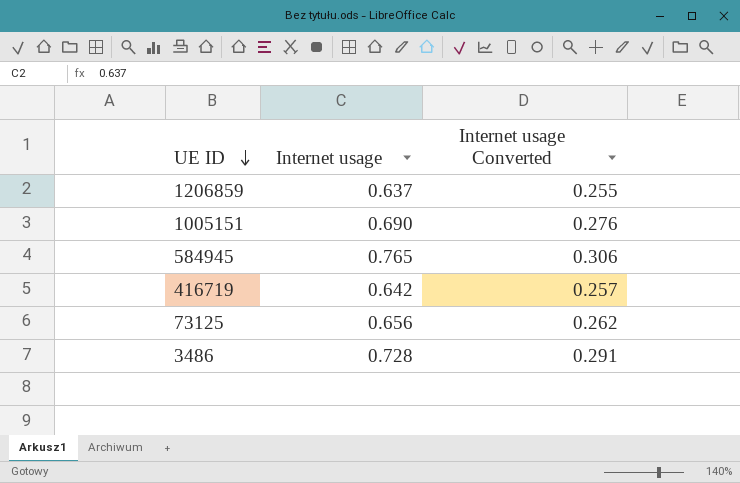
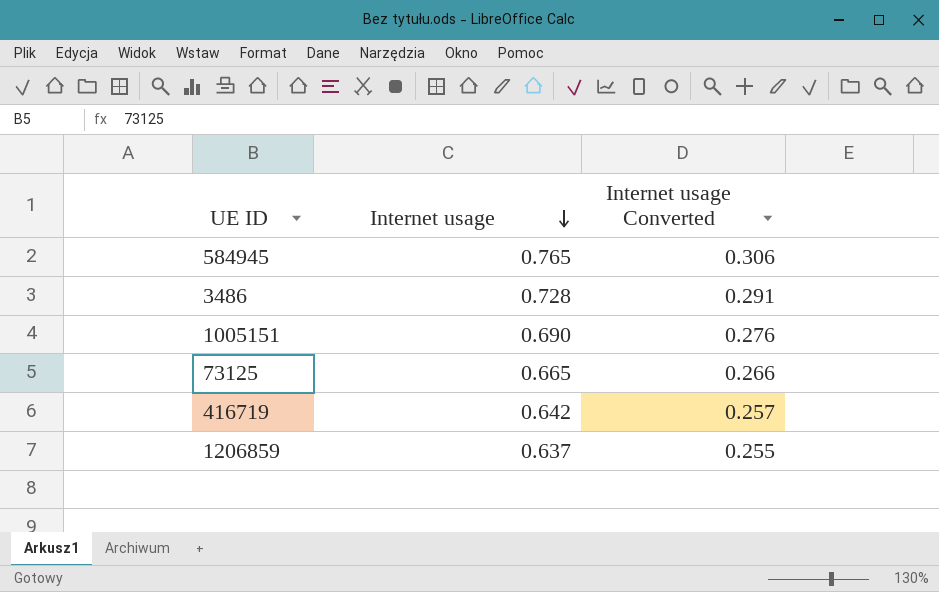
row order: UE ID descending -> Internet usage descending
73125 | Internet usage: 0.656 -> 0.665
73125 | Internet usage Converted: 0.262 -> 0.266

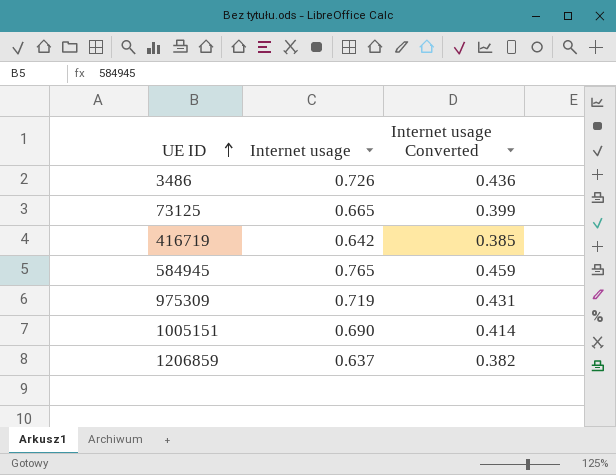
row order: Internet usage descending -> UE ID ascending
column Internet usage Converted | formula: [Internet usage] * 0.4 -> [Internet usage] * 0.6
3486 | Internet usage: 0.728 -> 0.726
row 975309: none -> 0.719 | 0.431

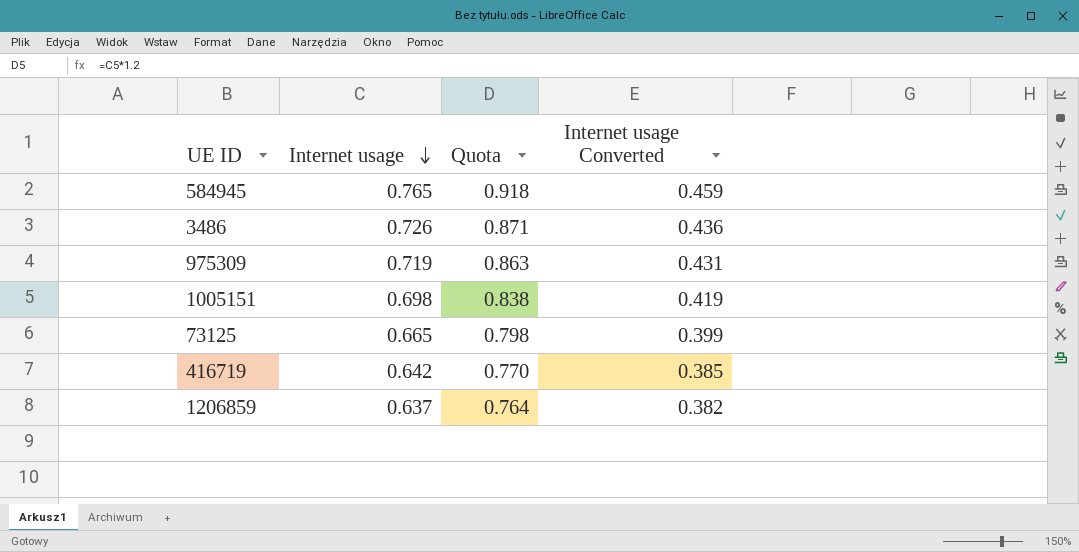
row order: UE ID ascending -> Internet usage descending
column Quota | formula: none -> [Internet usage] * 1.2
1005151 | Internet usage: 0.690 -> 0.698
1005151 | Internet usage Converted: 0.414 -> 0.419

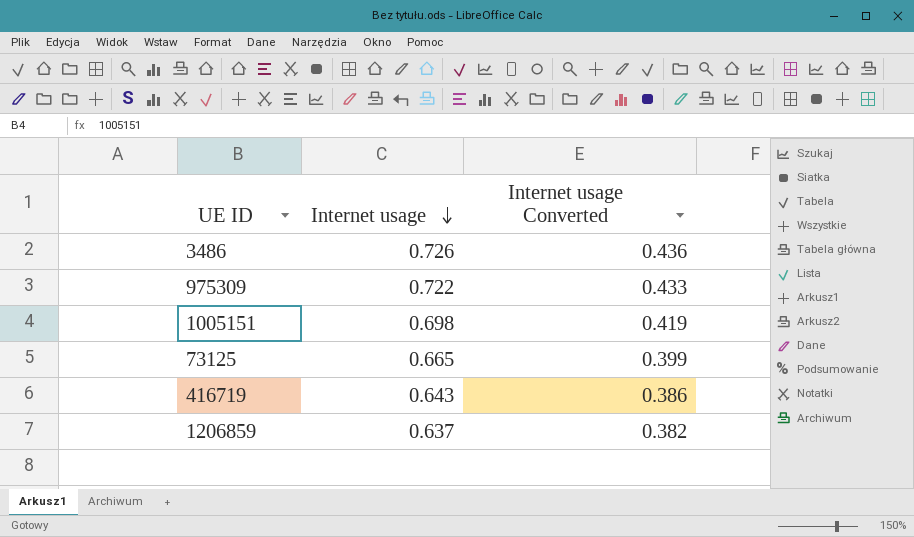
column Quota | formula: [Internet usage] * 1.2 -> none
row 584945: 0.765 | 0.918 | 0.459 -> none
975309 | Internet usage: 0.719 -> 0.722
975309 | Internet usage Converted: 0.431 -> 0.433
416719 | Internet usage: 0.642 -> 0.643
416719 | Internet usage Converted: 0.385 -> 0.386

